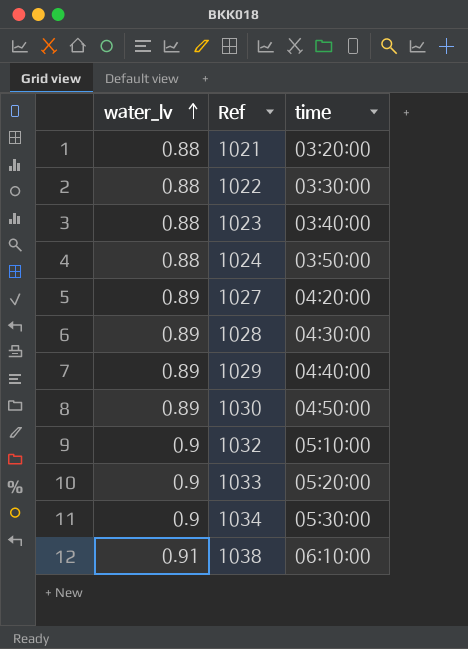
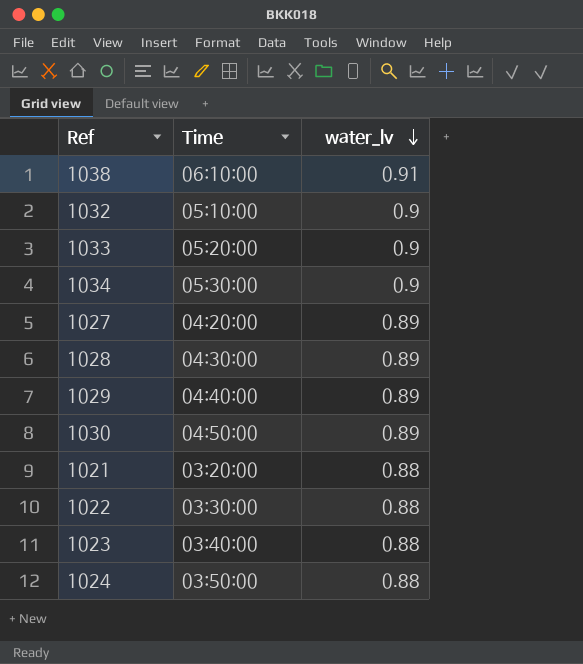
row order: water_lv ascending -> water_lv descending
column name: time -> Time
column water_lv | position: 1 -> 3

